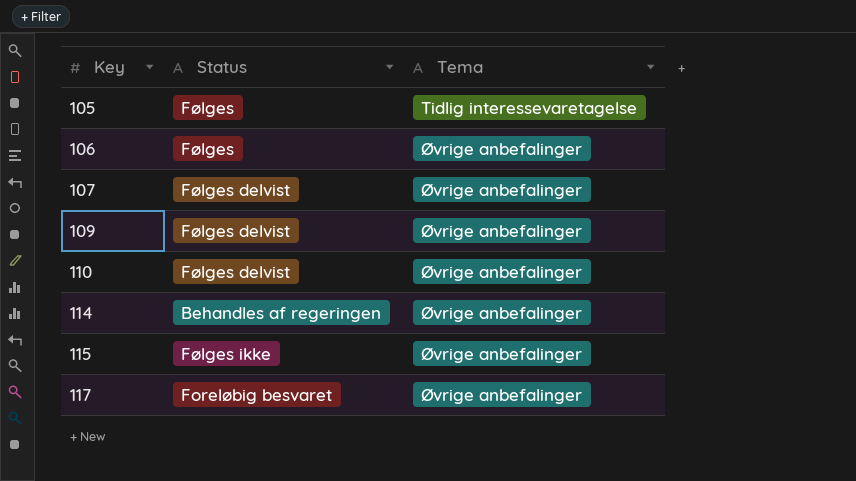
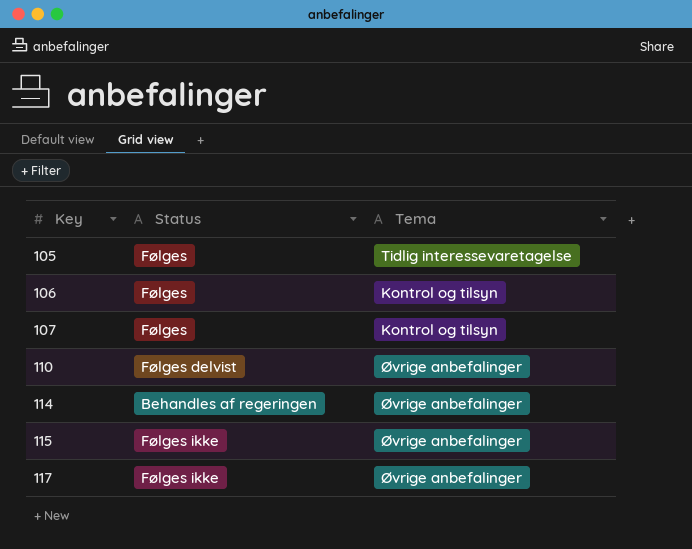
row 109: Følges delvist | Øvrige anbefalinger -> none
106 | Tema: Øvrige anbefalinger -> Kontrol og tilsyn
107 | Status: Følges delvist -> Følges
107 | Tema: Øvrige anbefalinger -> Kontrol og tilsyn
117 | Status: Foreløbig besvaret -> Følges ikke

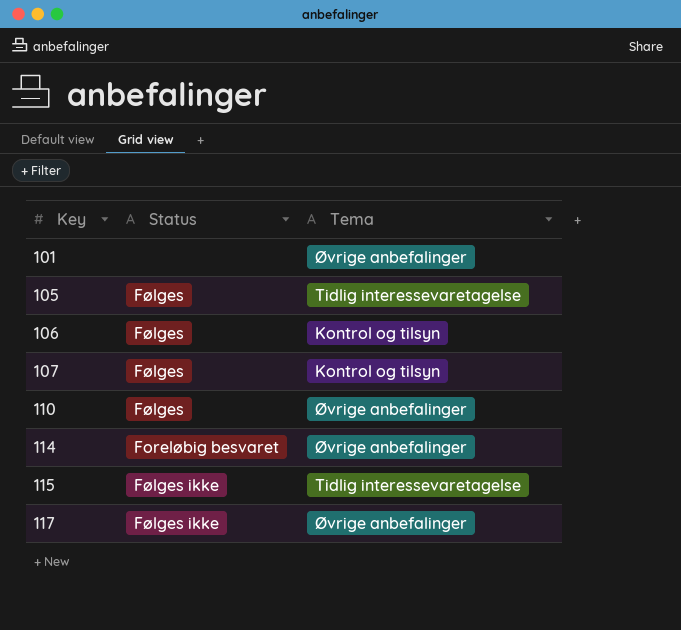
row 101: none -> none | Øvrige anbefalinger
110 | Status: Følges delvist -> Følges
114 | Status: Behandles af regeringen -> Foreløbig besvaret
115 | Tema: Øvrige anbefalinger -> Tidlig interessevaretagelse

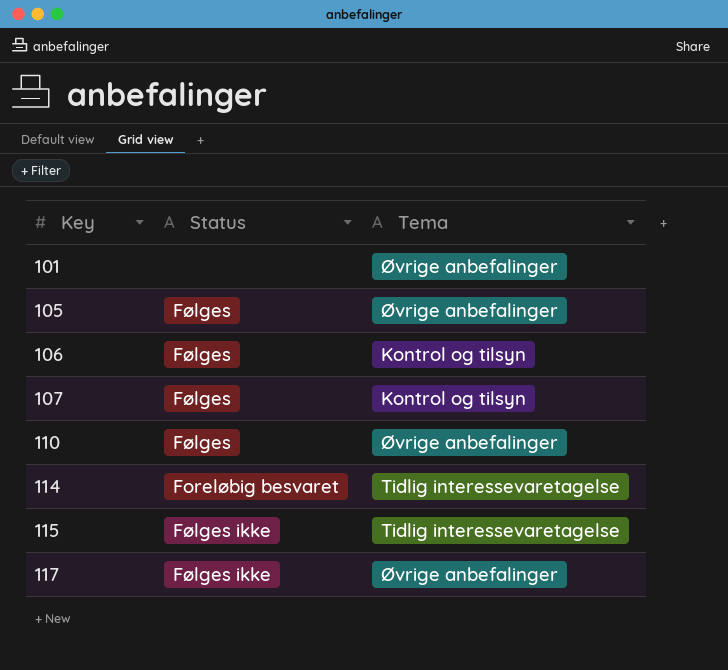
105 | Tema: Tidlig interessevaretagelse -> Øvrige anbefalinger
114 | Tema: Øvrige anbefalinger -> Tidlig interessevaretagelse

